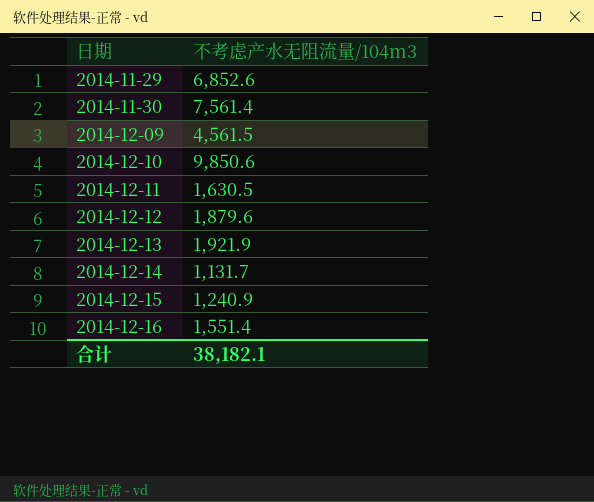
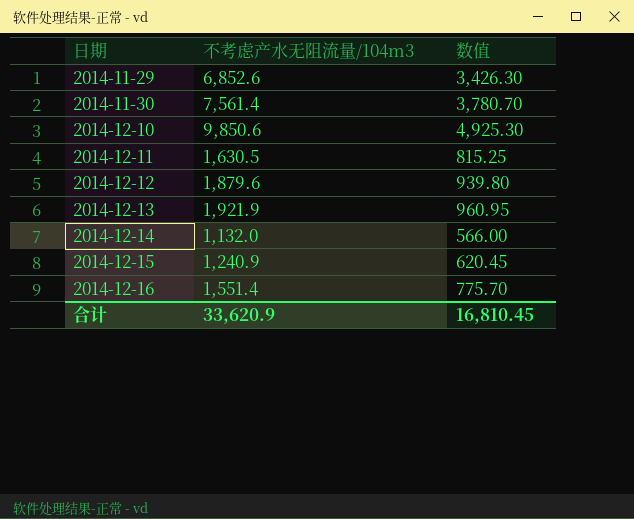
column 数值 | formula: none -> [不考虑产水无阻流量/104m3] * 0.5
row 2014-12-09: 4,561.5 -> none
2014-12-14 | 不考虑产水无阻流量/104m3: 1,131.7 -> 1,132.0
合计 | 不考虑产水无阻流量/104m3: 38,182.1 -> 33,620.9

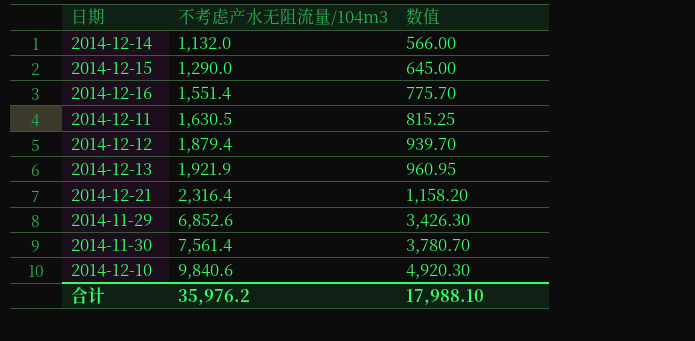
row order: 日期 ascending -> 不考虑产水无阻流量/104m3 ascending
2014-12-15 | 不考虑产水无阻流量/104m3: 1,240.9 -> 1,290.0
2014-12-15 | 数值: 620.45 -> 645.00
2014-12-12 | 不考虑产水无阻流量/104m3: 1,879.6 -> 1,879.4
2014-12-12 | 数值: 939.80 -> 939.70
row 2014-12-21: none -> 2,316.4 | 1,158.20
2014-12-10 | 不考虑产水无阻流量/104m3: 9,850.6 -> 9,840.6
2014-12-10 | 数值: 4,925.30 -> 4,920.30
合计 | 不考虑产水无阻流量/104m3: 33,620.9 -> 35,976.2
合计 | 数值: 16,810.45 -> 17,988.10

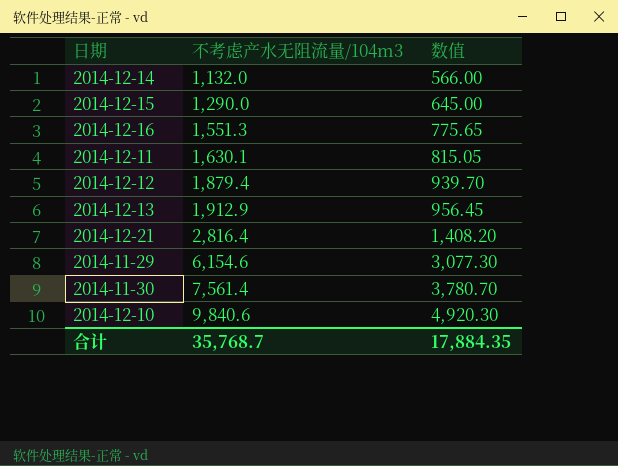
2014-12-16 | 不考虑产水无阻流量/104m3: 1,551.4 -> 1,551.3
2014-12-16 | 数值: 775.70 -> 775.65
2014-12-11 | 不考虑产水无阻流量/104m3: 1,630.5 -> 1,630.1
2014-12-11 | 数值: 815.25 -> 815.05
2014-12-13 | 不考虑产水无阻流量/104m3: 1,921.9 -> 1,912.9
2014-12-13 | 数值: 960.95 -> 956.45
2014-12-21 | 不考虑产水无阻流量/104m3: 2,316.4 -> 2,816.4
2014-12-21 | 数值: 1,158.20 -> 1,408.20
2014-11-29 | 不考虑产水无阻流量/104m3: 6,852.6 -> 6,154.6
2014-11-29 | 数值: 3,426.30 -> 3,077.30
合计 | 不考虑产水无阻流量/104m3: 35,976.2 -> 35,768.7
合计 | 数值: 17,988.10 -> 17,884.35

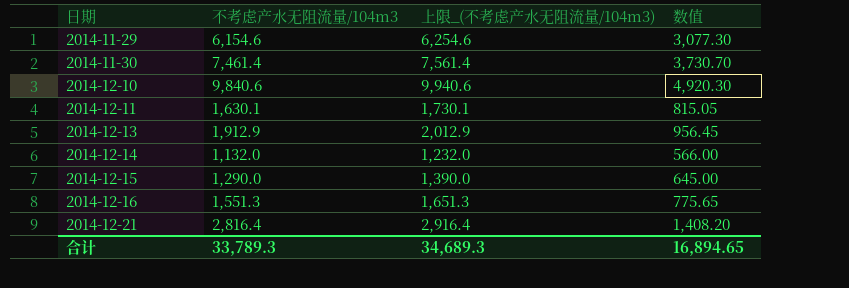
row order: 不考虑产水无阻流量/104m3 ascending -> 日期 ascending
column 上限_(不考虑产水无阻流量/104m3) | formula: none -> [不考虑产水无阻流量/104m3] + 100
row 2014-12-12: 1,879.4 | 939.70 -> none
2014-11-30 | 不考虑产水无阻流量/104m3: 7,561.4 -> 7,461.4
2014-11-30 | 数值: 3,780.70 -> 3,730.70
合计 | 不考虑产水无阻流量/104m3: 35,768.7 -> 33,789.3
合计 | 数值: 17,884.35 -> 16,894.65

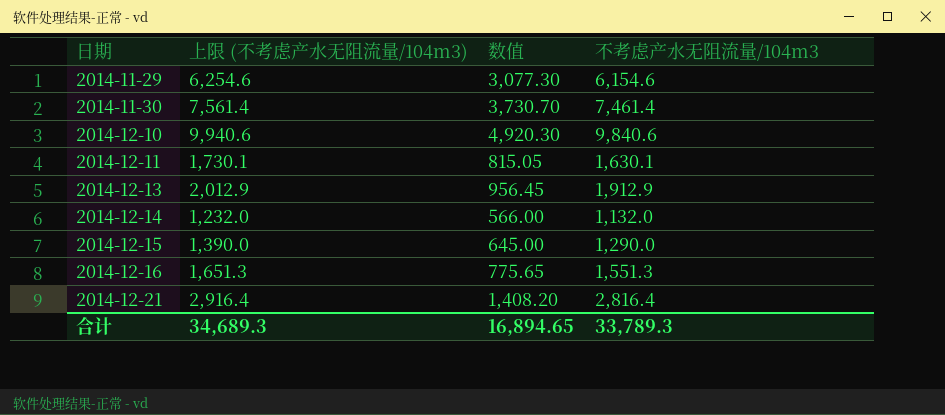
column name: 上限_(不考虑产水无阻流量/104m3) -> 上限 (不考虑产水无阻流量/104m3)
column 不考虑产水无阻流量/104m3 | position: 2 -> 4

